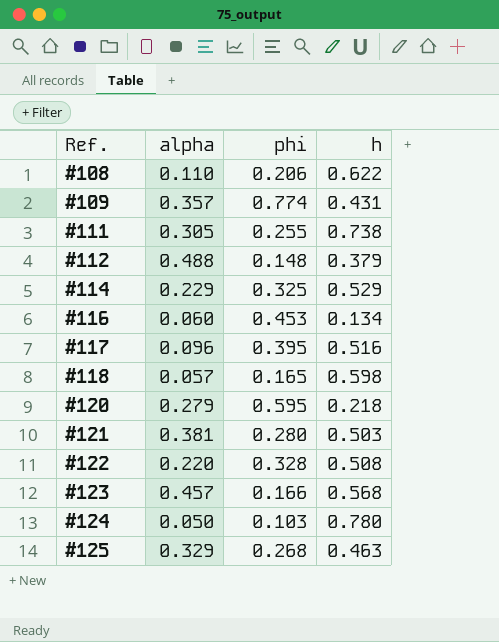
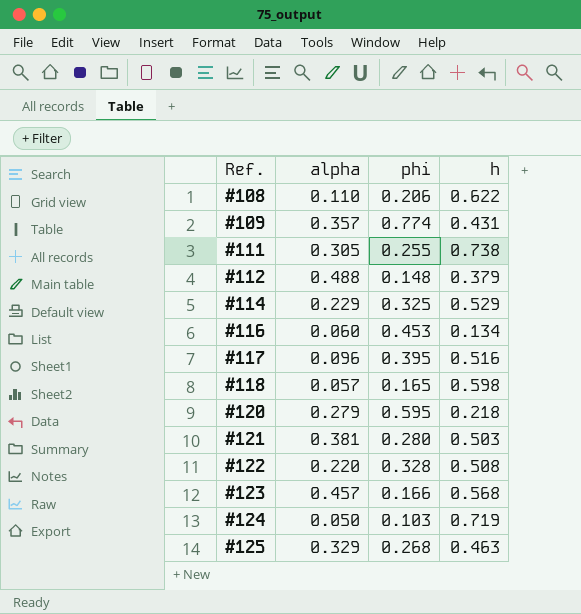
#124 | h: 0.780 -> 0.719

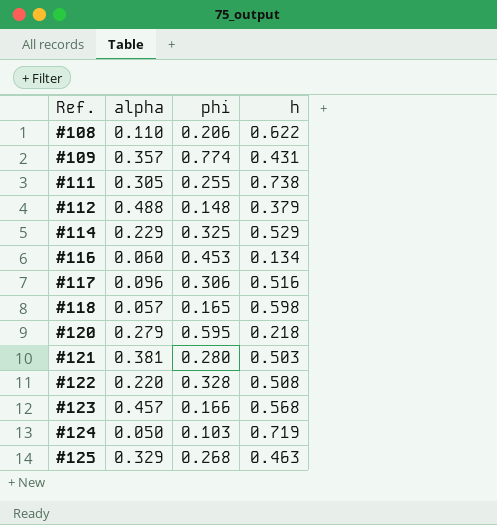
#117 | phi: 0.395 -> 0.306

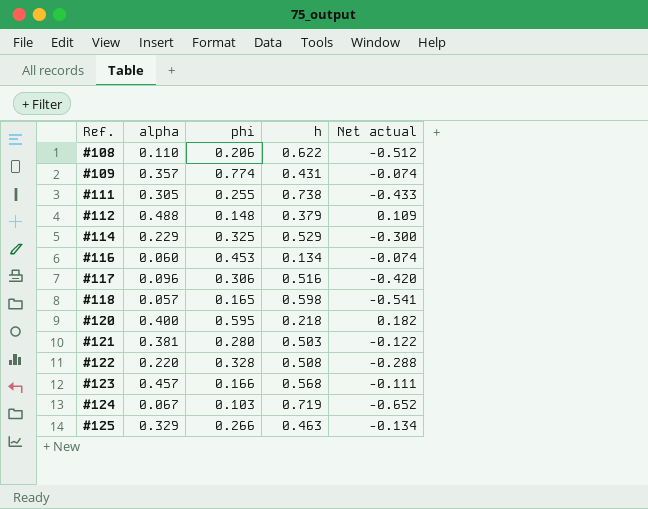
column Net actual | formula: none -> [alpha] - [h]
#120 | alpha: 0.279 -> 0.400
#124 | alpha: 0.050 -> 0.067
#125 | phi: 0.268 -> 0.266

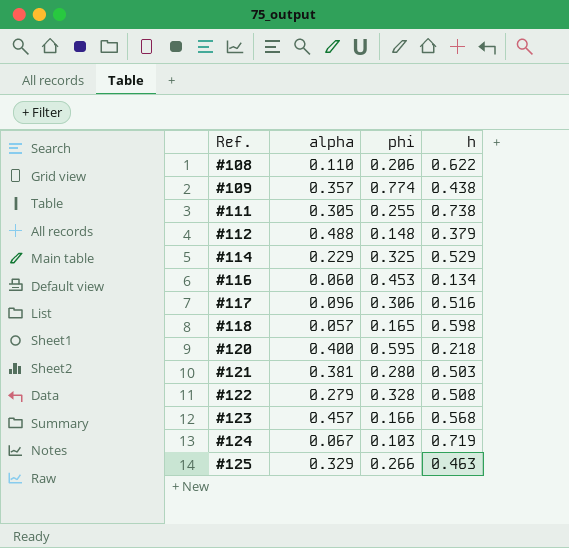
column Net actual | formula: [alpha] - [h] -> none
#109 | h: 0.431 -> 0.438
#122 | alpha: 0.220 -> 0.279

